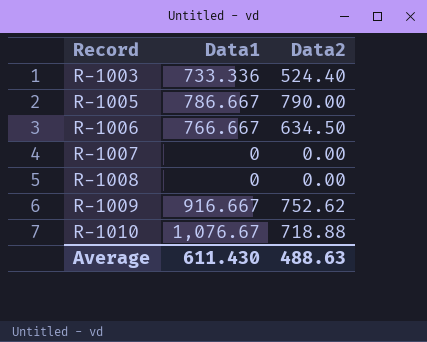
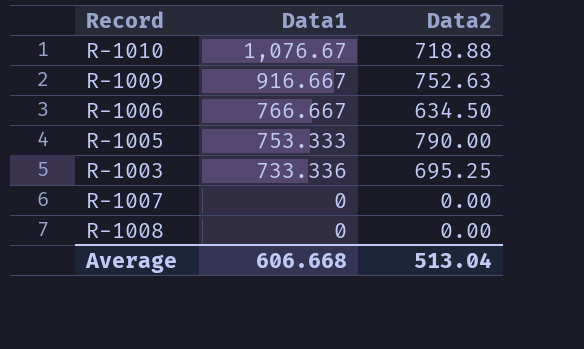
row order: Record ascending -> Data1 descending
R-1009 | Data2: 752.62 -> 752.63
R-1005 | Data1: 786.667 -> 753.333
R-1003 | Data2: 524.40 -> 695.25
Average | Data1: 611.430 -> 606.668
Average | Data2: 488.63 -> 513.04

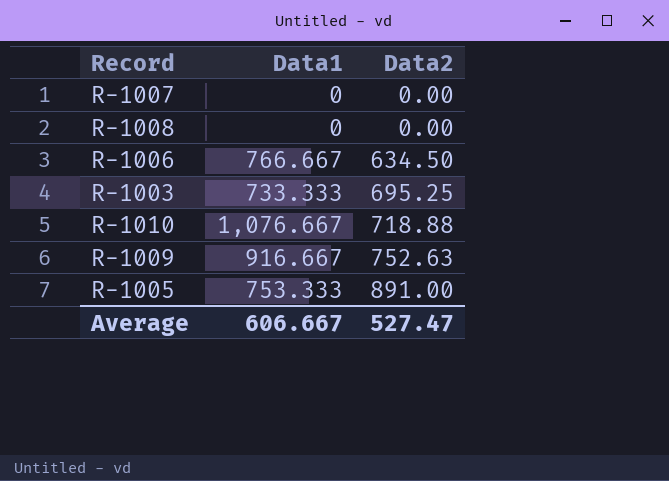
row order: Data1 descending -> Data2 ascending
R-1003 | Data1: 733.336 -> 733.333
R-1010 | Data1: 1,076.67 -> 1,076.667
R-1005 | Data2: 790.00 -> 891.00
Average | Data1: 606.668 -> 606.667
Average | Data2: 513.04 -> 527.47

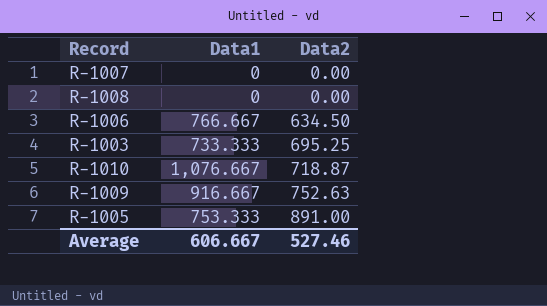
R-1010 | Data2: 718.88 -> 718.87
Average | Data2: 527.47 -> 527.46

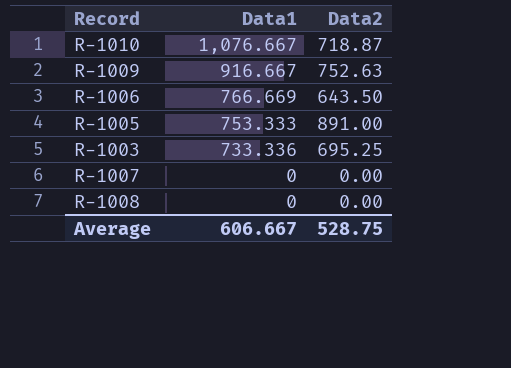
row order: Data2 ascending -> Data1 descending
R-1006 | Data1: 766.667 -> 766.669
R-1006 | Data2: 634.50 -> 643.50
R-1003 | Data1: 733.333 -> 733.336
Average | Data2: 527.46 -> 528.75

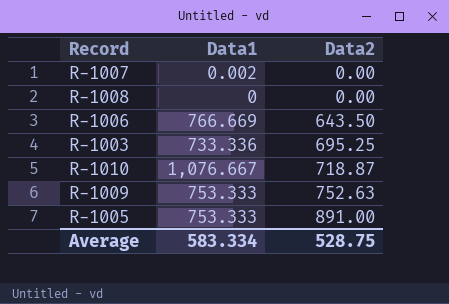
row order: Data1 descending -> Data2 ascending
R-1007 | Data1: 0 -> 0.002
R-1009 | Data1: 916.667 -> 753.333
Average | Data1: 606.667 -> 583.334

